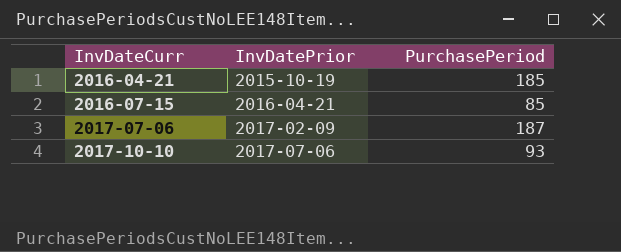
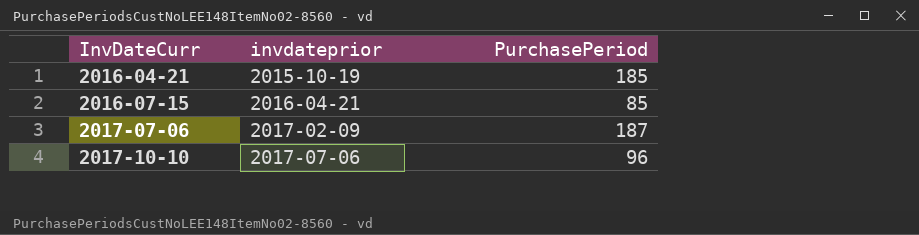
column name: InvDatePrior -> invdateprior
2017-10-10 | PurchasePeriod: 93 -> 96

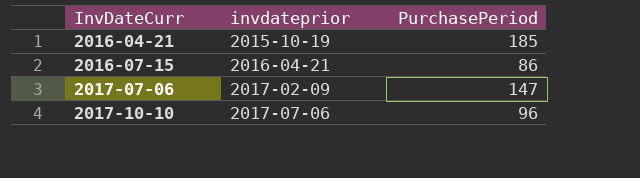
2016-07-15 | PurchasePeriod: 85 -> 86
2017-07-06 | PurchasePeriod: 187 -> 147

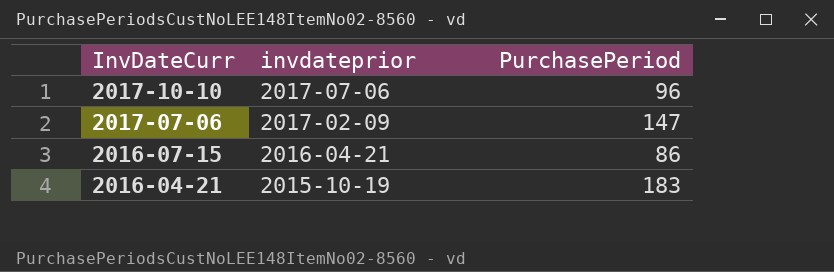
row order: InvDateCurr ascending -> InvDateCurr descending
2016-04-21 | PurchasePeriod: 185 -> 183

